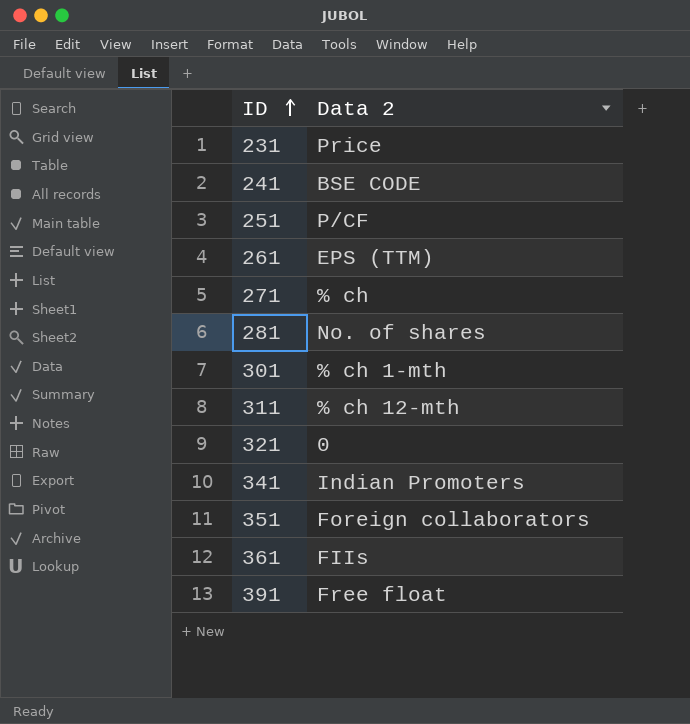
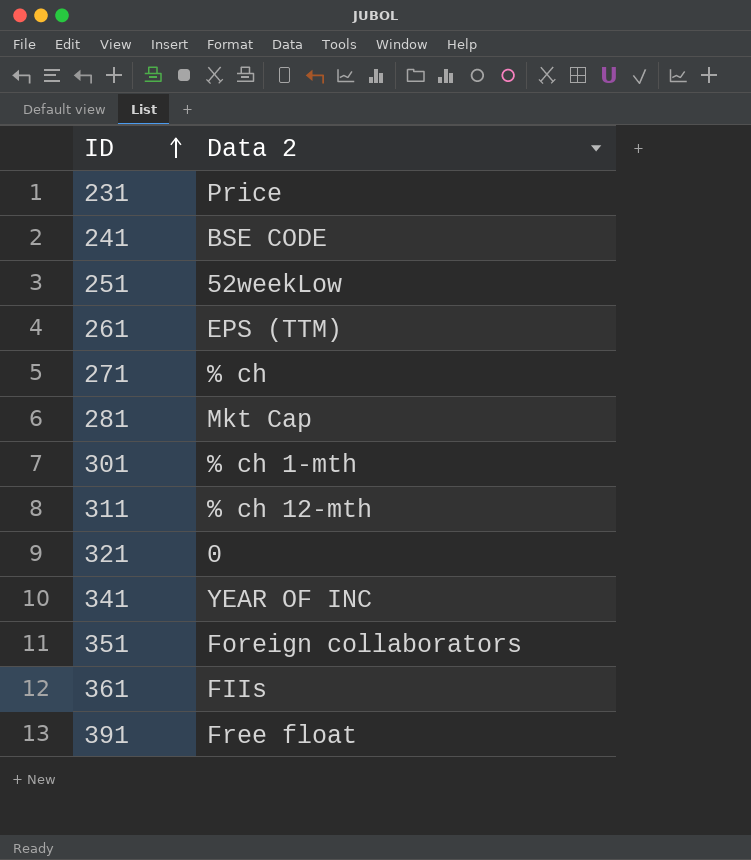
251 | Data 2: P/CF -> 52weekLow
281 | Data 2: No. of shares -> Mkt Cap
341 | Data 2: Indian Promoters -> YEAR OF INC

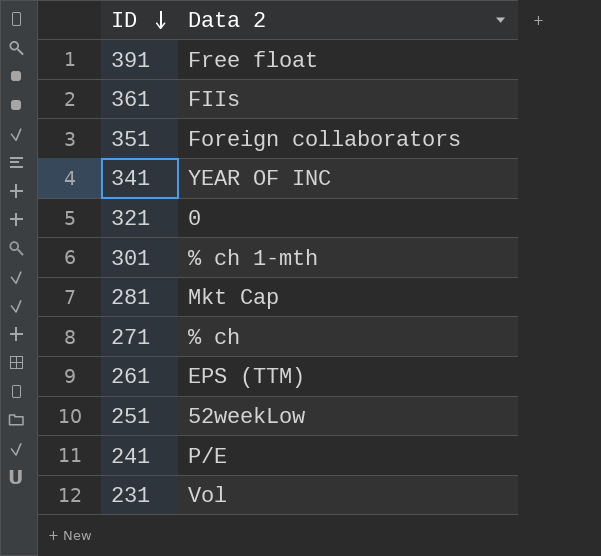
row order: ID ascending -> ID descending
row 311: % ch 12-mth -> none
241 | Data 2: BSE CODE -> P/E
231 | Data 2: Price -> Vol

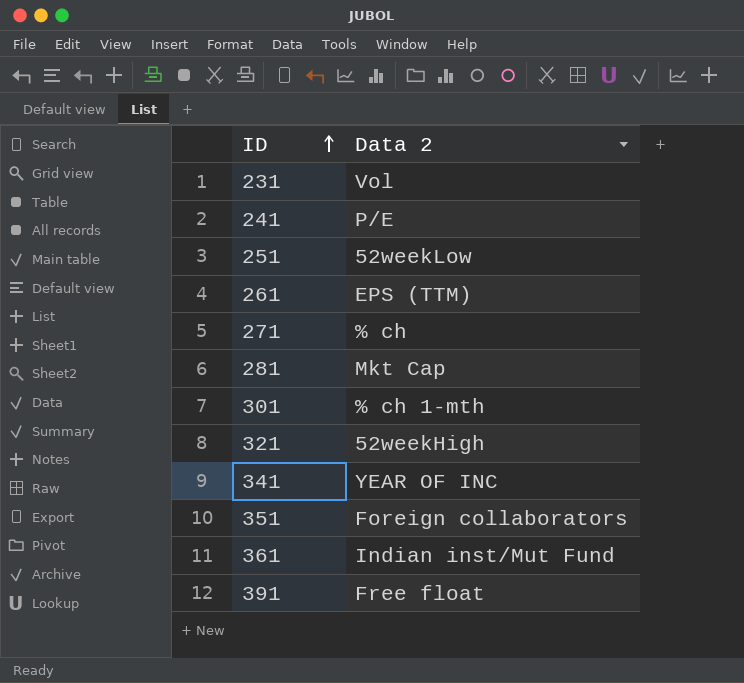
row order: ID descending -> ID ascending
321 | Data 2: 0 -> 52weekHigh
361 | Data 2: FIIs -> Indian inst/Mut Fund

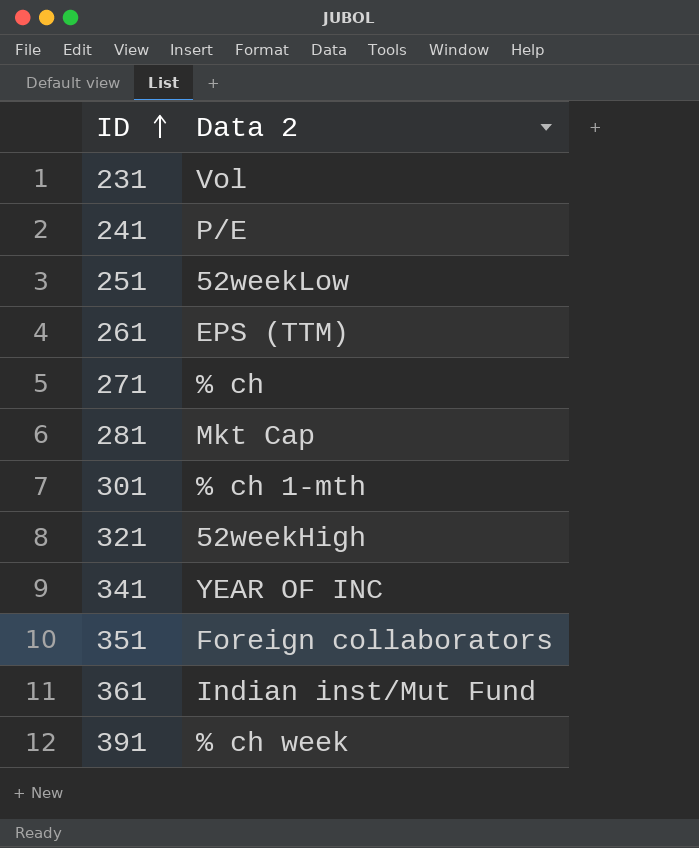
391 | Data 2: Free float -> % ch week

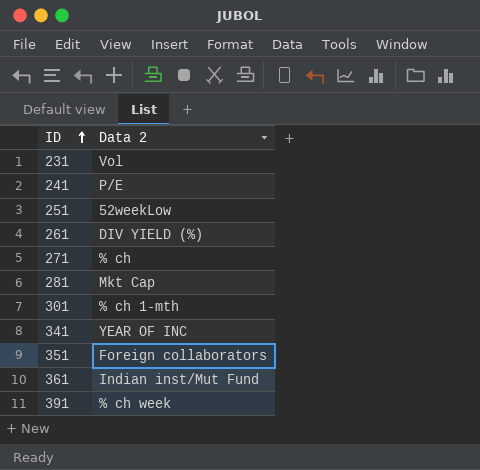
row 321: 52weekHigh -> none
261 | Data 2: EPS (TTM) -> DIV YIELD (%)

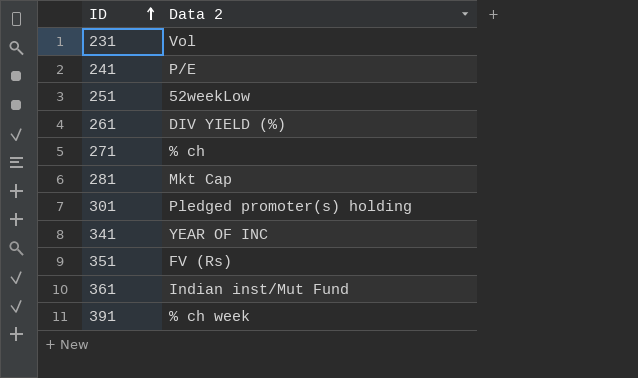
301 | Data 2: % ch 1-mth -> Pledged promoter(s) holding
351 | Data 2: Foreign collaborators -> FV (Rs)

